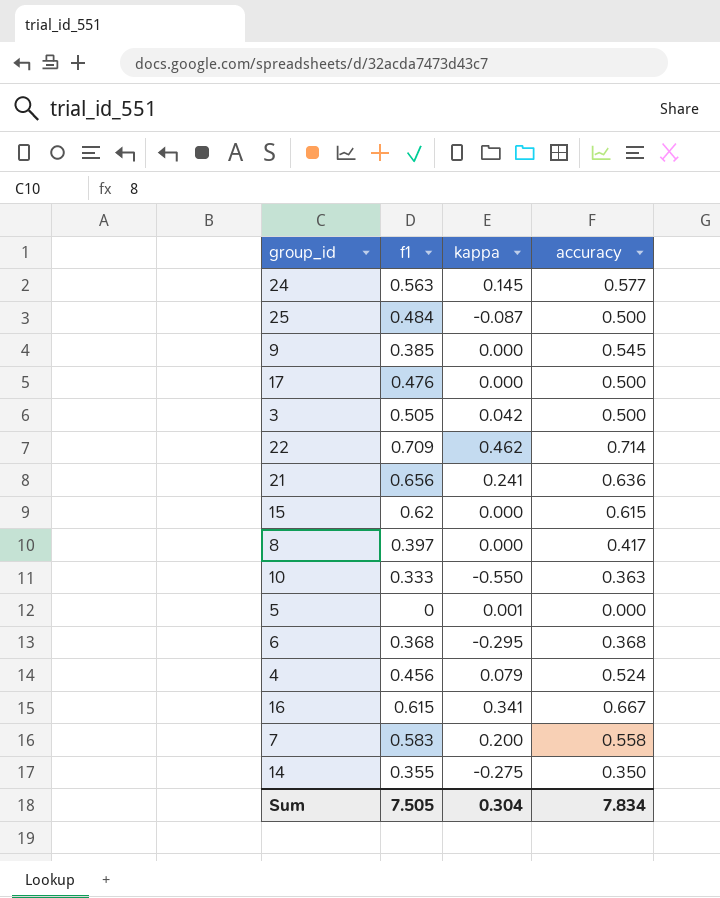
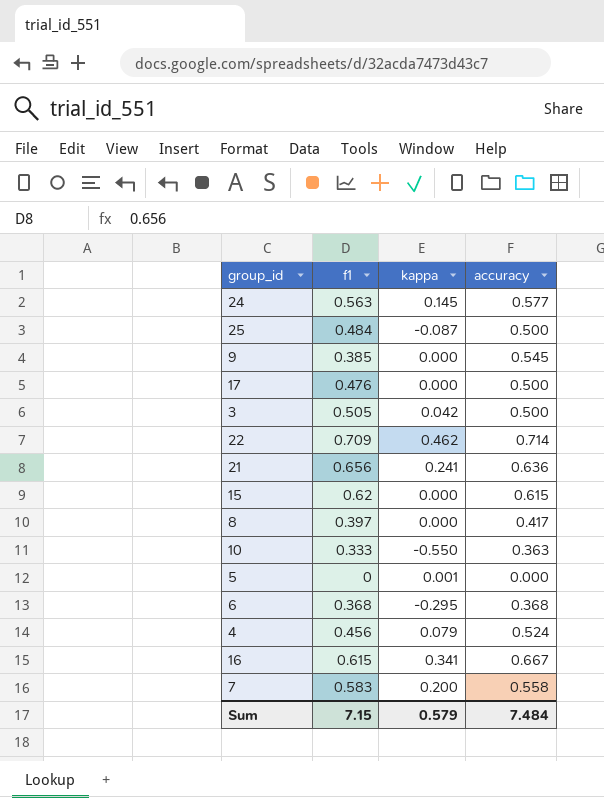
row 14: 0.355 | -0.275 | 0.350 -> none
Sum | f1: 7.505 -> 7.15
Sum | kappa: 0.304 -> 0.579
Sum | accuracy: 7.834 -> 7.484

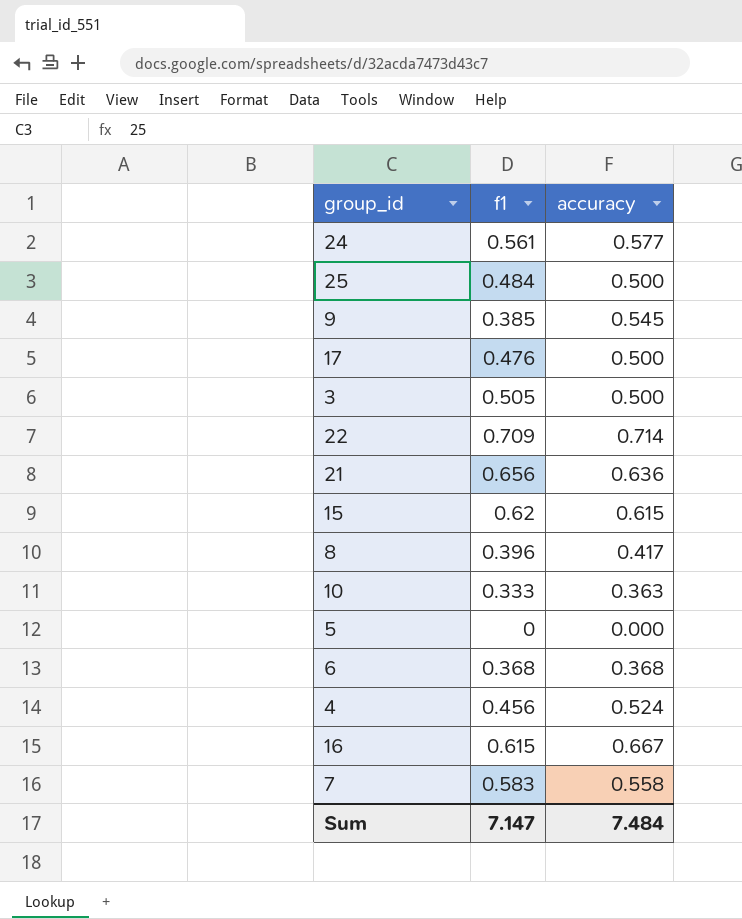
column kappa | position: 3 -> none
24 | f1: 0.563 -> 0.561
8 | f1: 0.397 -> 0.396
Sum | f1: 7.15 -> 7.147

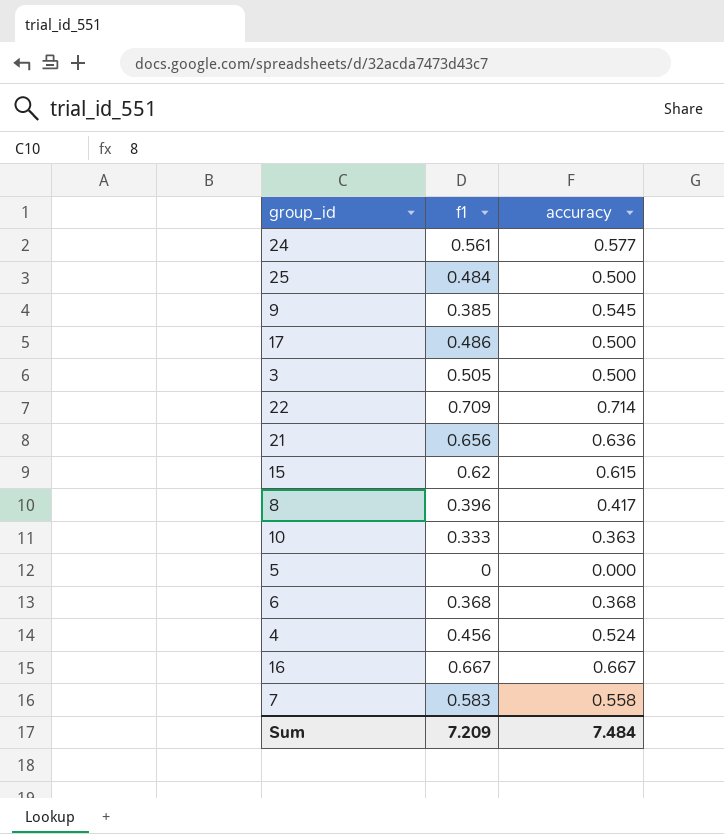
17 | f1: 0.476 -> 0.486
16 | f1: 0.615 -> 0.667
Sum | f1: 7.147 -> 7.209

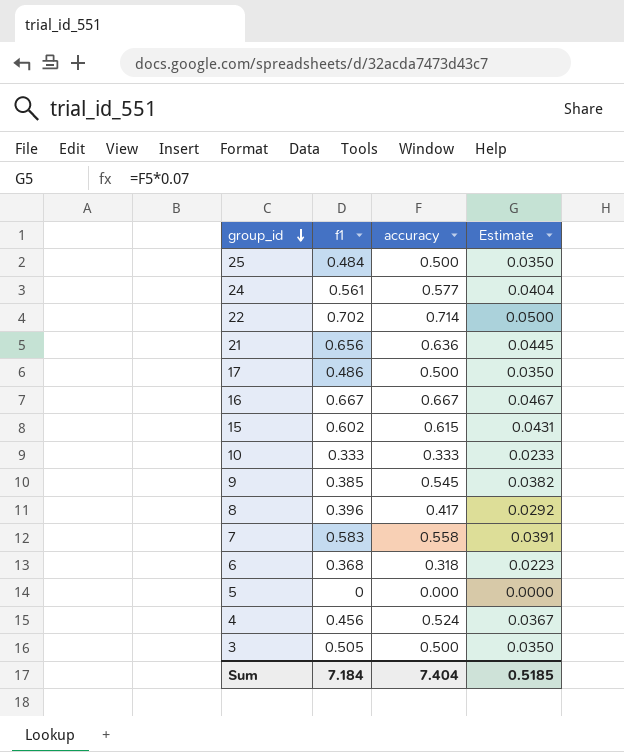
row order: none -> group_id descending
column Estimate | formula: none -> [accuracy] * 0.07
22 | f1: 0.709 -> 0.702
15 | f1: 0.62 -> 0.602
10 | accuracy: 0.363 -> 0.333
6 | accuracy: 0.368 -> 0.318
Sum | f1: 7.209 -> 7.184
Sum | accuracy: 7.484 -> 7.404

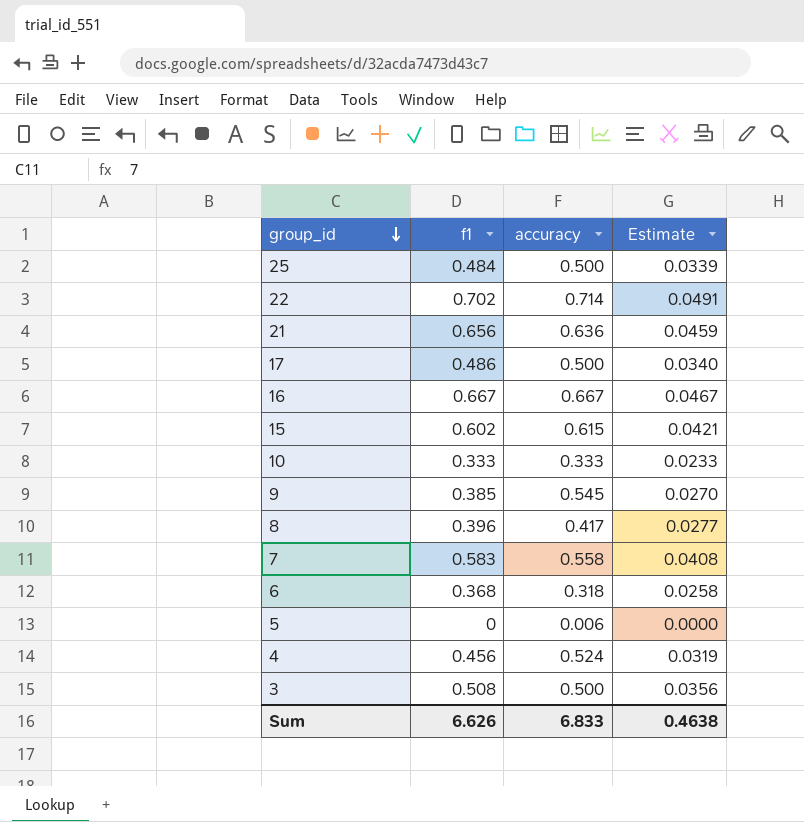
column Estimate | formula: [accuracy] * 0.07 -> [f1] * 0.07
row 24: 0.561 | 0.577 | 0.0404 -> none
5 | accuracy: 0.000 -> 0.006
3 | f1: 0.505 -> 0.508
Sum | f1: 7.184 -> 6.626
Sum | accuracy: 7.404 -> 6.833
Sum | Estimate: 0.5185 -> 0.4638

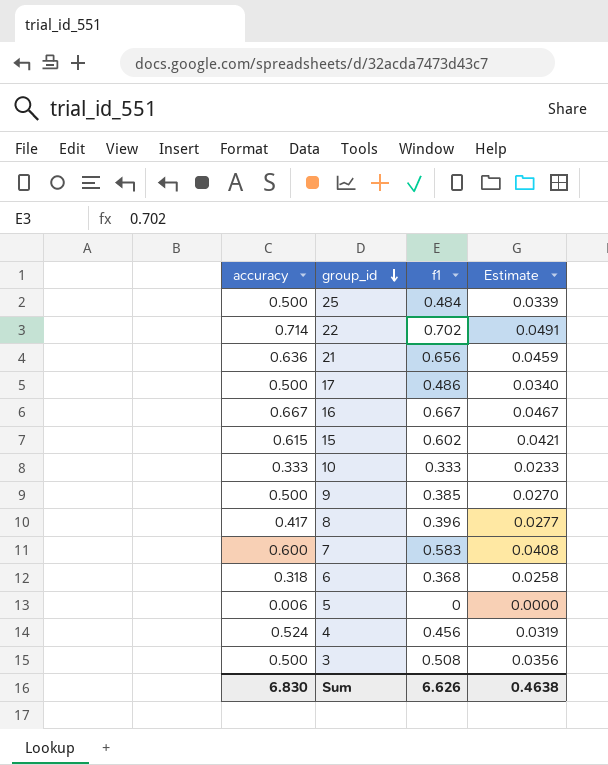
column accuracy | position: 3 -> 1
9 | accuracy: 0.545 -> 0.500
7 | accuracy: 0.558 -> 0.600
Sum | accuracy: 6.833 -> 6.830

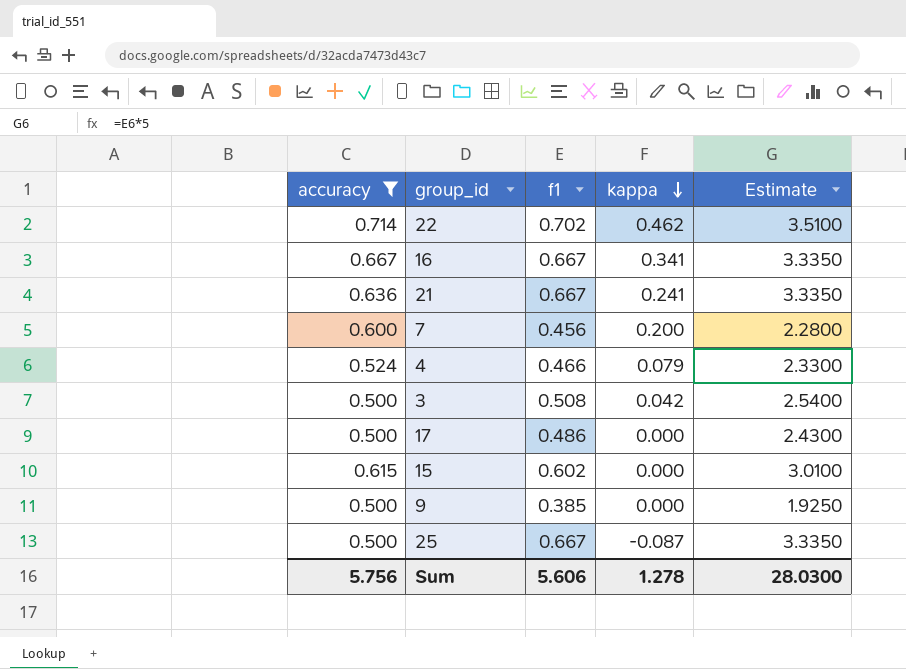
filter: none -> accuracy >= 0.500
row order: group_id descending -> kappa descending
column kappa | position: none -> 4
column Estimate | formula: [f1] * 0.07 -> [f1] * 5
21 | f1: 0.656 -> 0.667
7 | f1: 0.583 -> 0.456
4 | f1: 0.456 -> 0.466
25 | f1: 0.484 -> 0.667
Sum | accuracy: 6.830 -> 5.756
Sum | f1: 6.626 -> 5.606
Sum | Estimate: 0.4638 -> 28.0300

